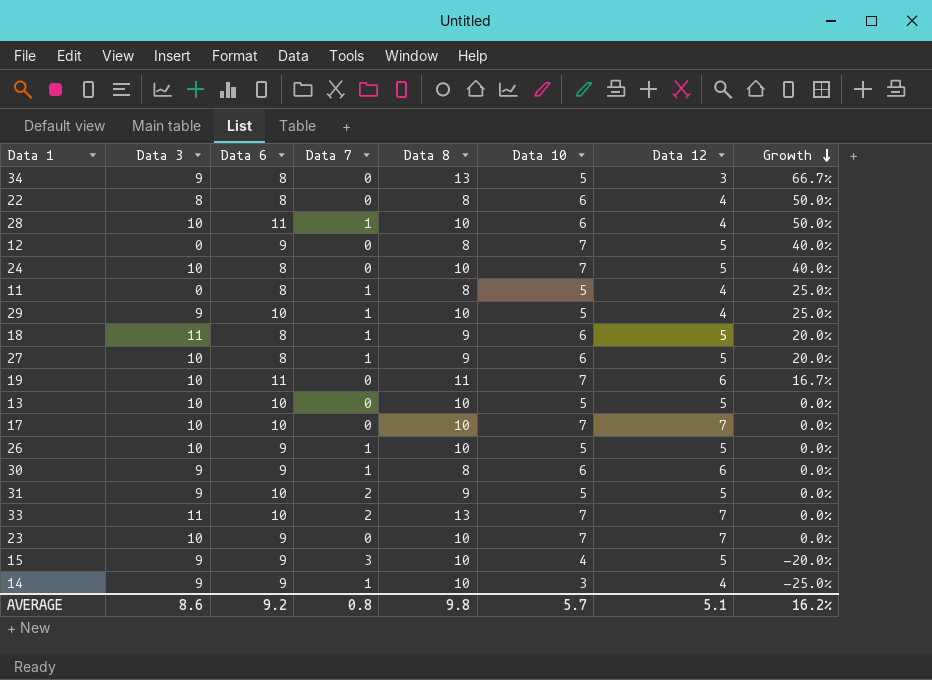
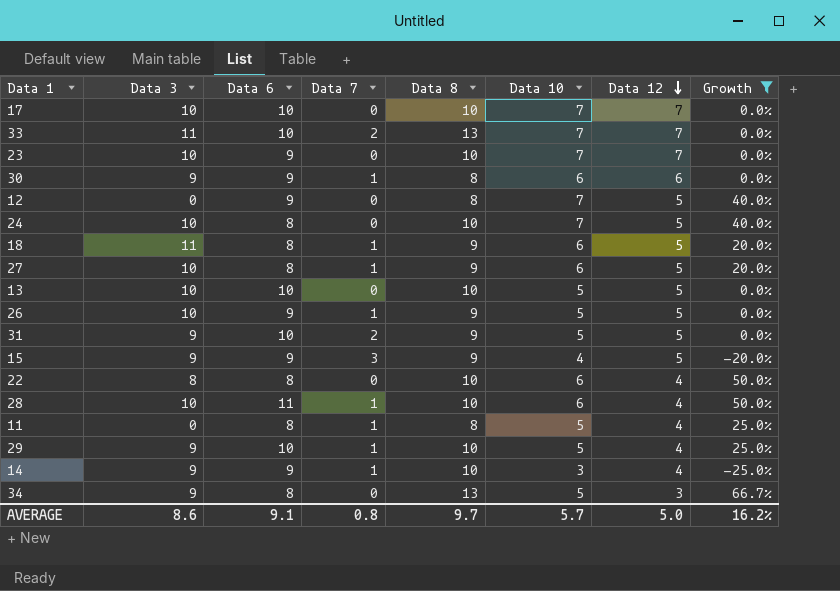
filter: none -> Growth != 16.7%
row order: Growth descending -> Data 12 descending
26 | Data 8: 10 -> 9
15 | Data 8: 10 -> 9
22 | Data 8: 8 -> 10
AVERAGE | Data 6: 9.2 -> 9.1
AVERAGE | Data 8: 9.8 -> 9.7
AVERAGE | Data 12: 5.1 -> 5.0

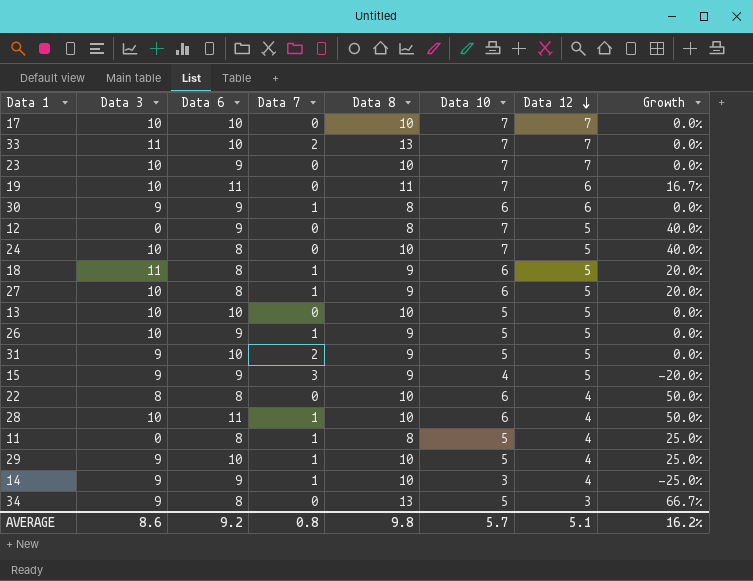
filter: Growth != 16.7% -> none
AVERAGE | Data 6: 9.1 -> 9.2
AVERAGE | Data 8: 9.7 -> 9.8
AVERAGE | Data 12: 5.0 -> 5.1

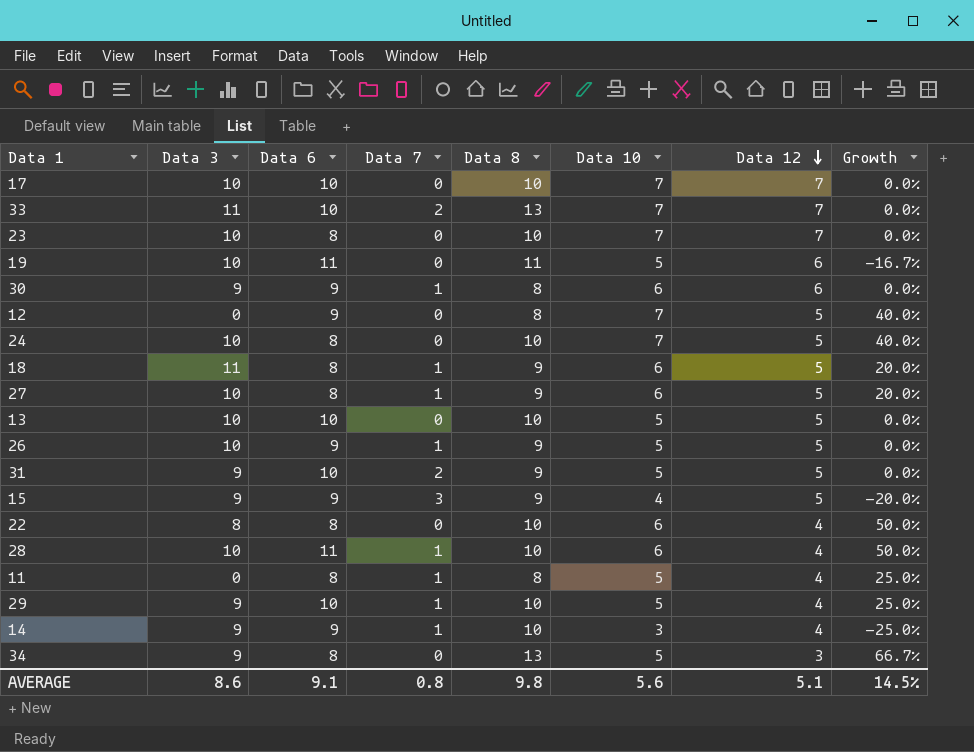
23 | Data 6: 9 -> 8
19 | Data 10: 7 -> 5
19 | Growth: 16.7% -> -16.7%
AVERAGE | Data 6: 9.2 -> 9.1
AVERAGE | Data 10: 5.7 -> 5.6
AVERAGE | Growth: 16.2% -> 14.5%

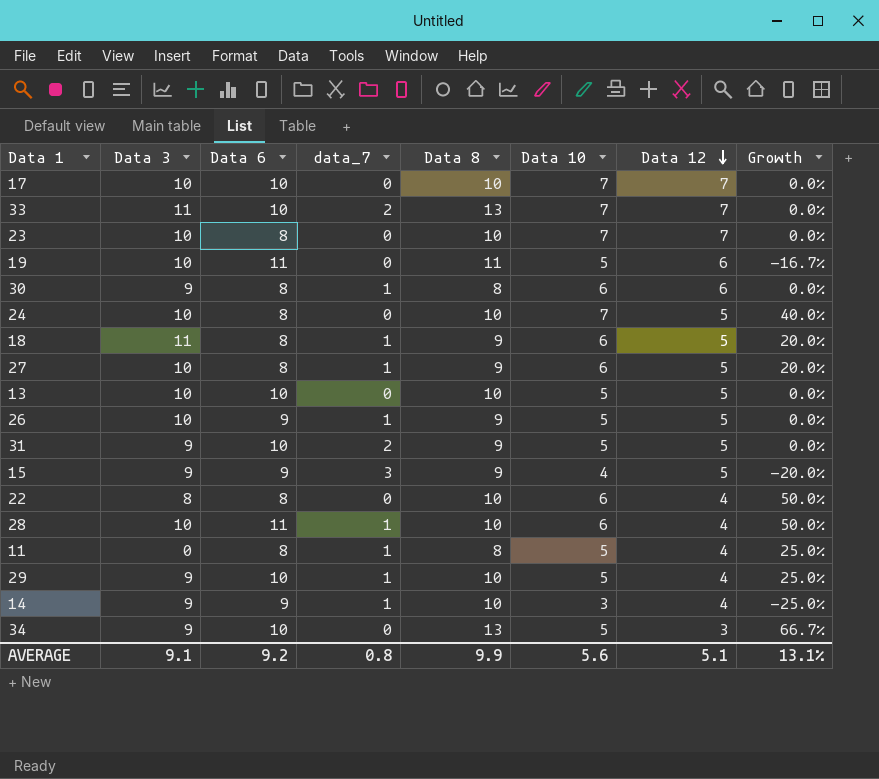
column name: Data 7 -> data_7
row 12: 0 | 9 | 0 | 8 | 7 | 5 | 40.0% -> none
30 | Data 6: 9 -> 8
34 | Data 6: 8 -> 10
AVERAGE | Data 3: 8.6 -> 9.1
AVERAGE | Data 6: 9.1 -> 9.2
AVERAGE | Data 8: 9.8 -> 9.9
AVERAGE | Growth: 14.5% -> 13.1%

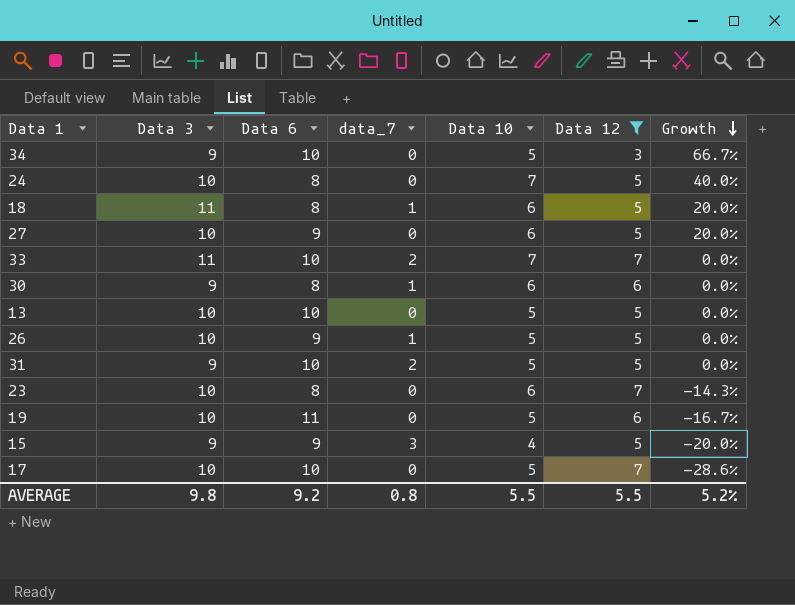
filter: none -> Data 12 != 4
row order: Data 12 descending -> Growth descending
column Data 8 | position: 5 -> none
27 | Data 6: 8 -> 9
27 | data_7: 1 -> 0
23 | Data 10: 7 -> 6
23 | Growth: 0.0% -> -14.3%
17 | Data 10: 7 -> 5
17 | Growth: 0.0% -> -28.6%
AVERAGE | Data 3: 9.1 -> 9.8
AVERAGE | Data 10: 5.6 -> 5.5
AVERAGE | Data 12: 5.1 -> 5.5
AVERAGE | Growth: 13.1% -> 5.2%

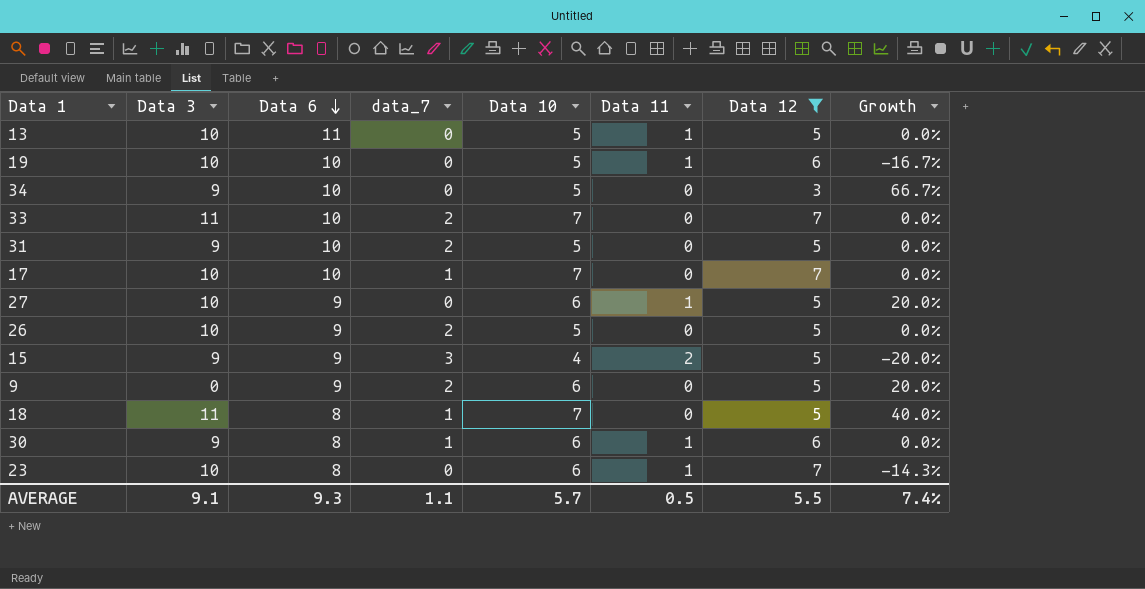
row order: Growth descending -> Data 6 descending
column Data 11 | position: none -> 6
row 24: 10 | 8 | 0 | 7 | 5 | 40.0% -> none
13 | Data 6: 10 -> 11
19 | Data 6: 11 -> 10
17 | data_7: 0 -> 1
17 | Data 10: 5 -> 7
17 | Growth: -28.6% -> 0.0%
26 | data_7: 1 -> 2
row 9: none -> 0 | 9 | 2 | 6 | 0 | 5 | 20.0%
18 | Data 10: 6 -> 7
18 | Growth: 20.0% -> 40.0%
AVERAGE | Data 3: 9.8 -> 9.1
AVERAGE | Data 6: 9.2 -> 9.3
AVERAGE | data_7: 0.8 -> 1.1
AVERAGE | Data 10: 5.5 -> 5.7
AVERAGE | Growth: 5.2% -> 7.4%

